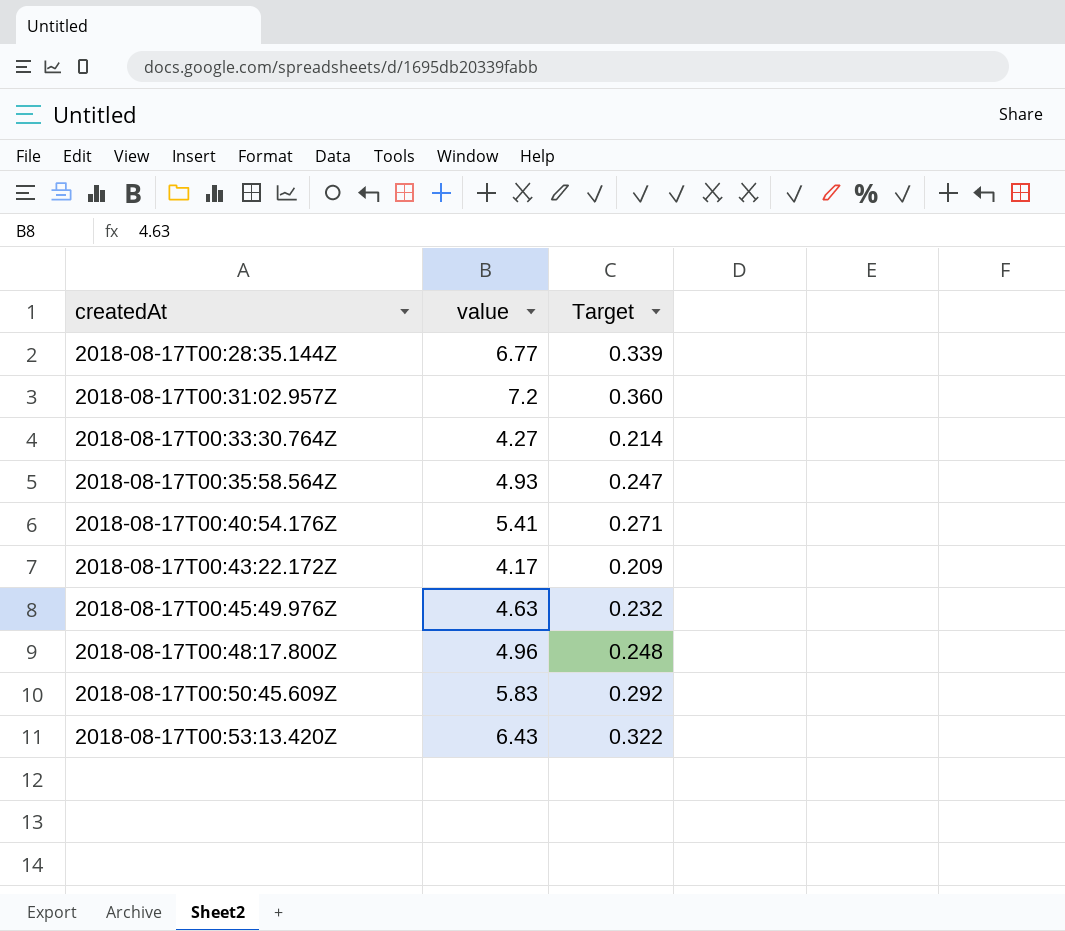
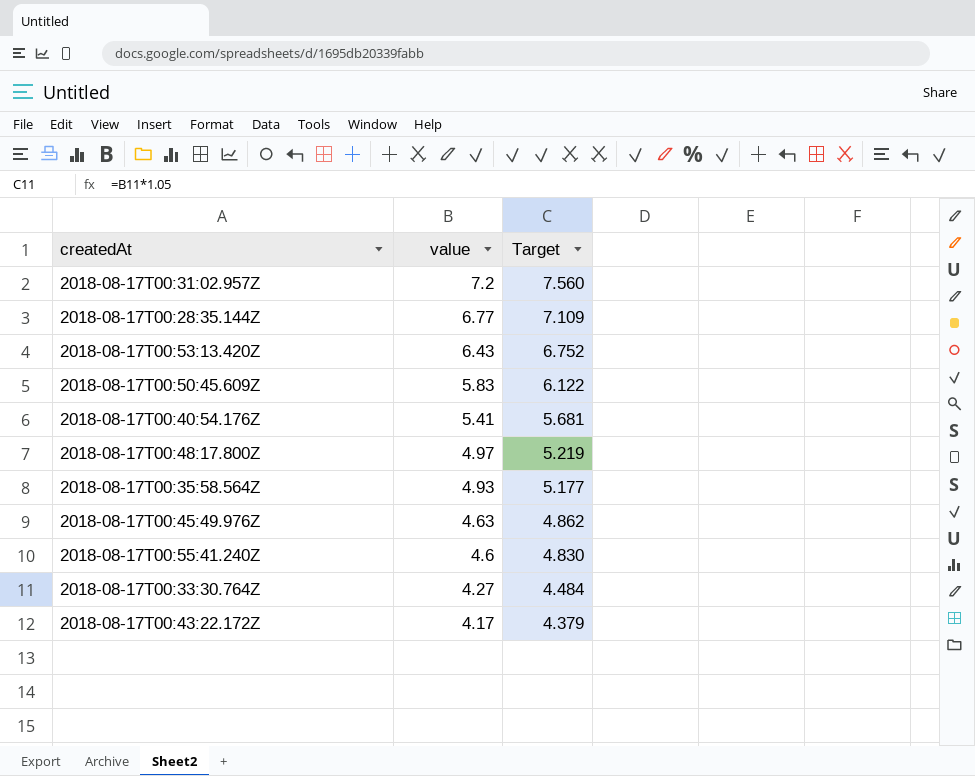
row order: createdAt ascending -> value descending
column Target | formula: [value] * 0.05 -> [value] * 1.05
2018-08-17T00:48:17.800Z | value: 4.96 -> 4.97
row 2018-08-17T00:55:41.240Z: none -> 4.6 | 4.830

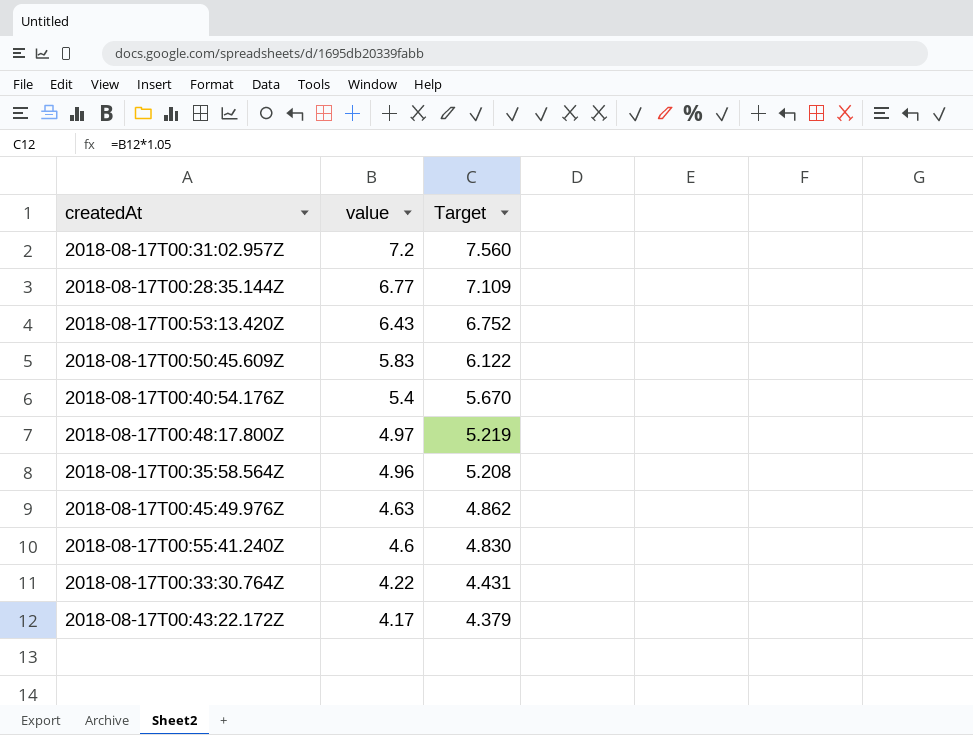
2018-08-17T00:40:54.176Z | value: 5.41 -> 5.4
2018-08-17T00:40:54.176Z | Target: 5.681 -> 5.670
2018-08-17T00:35:58.564Z | value: 4.93 -> 4.96
2018-08-17T00:35:58.564Z | Target: 5.177 -> 5.208
2018-08-17T00:33:30.764Z | value: 4.27 -> 4.22
2018-08-17T00:33:30.764Z | Target: 4.484 -> 4.431

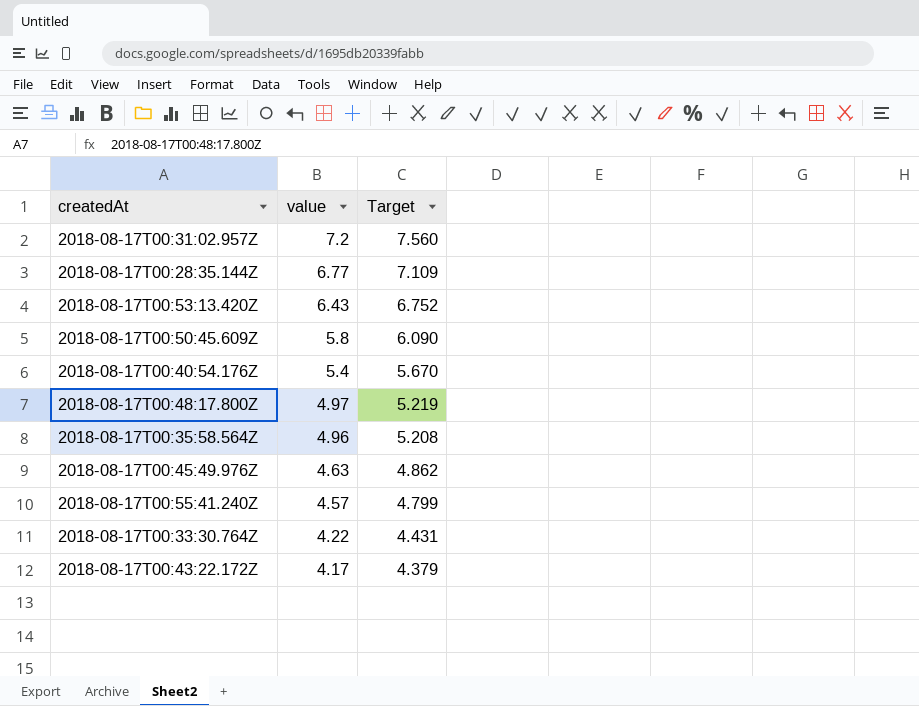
2018-08-17T00:50:45.609Z | value: 5.83 -> 5.8
2018-08-17T00:50:45.609Z | Target: 6.122 -> 6.090
2018-08-17T00:55:41.240Z | value: 4.6 -> 4.57
2018-08-17T00:55:41.240Z | Target: 4.830 -> 4.799

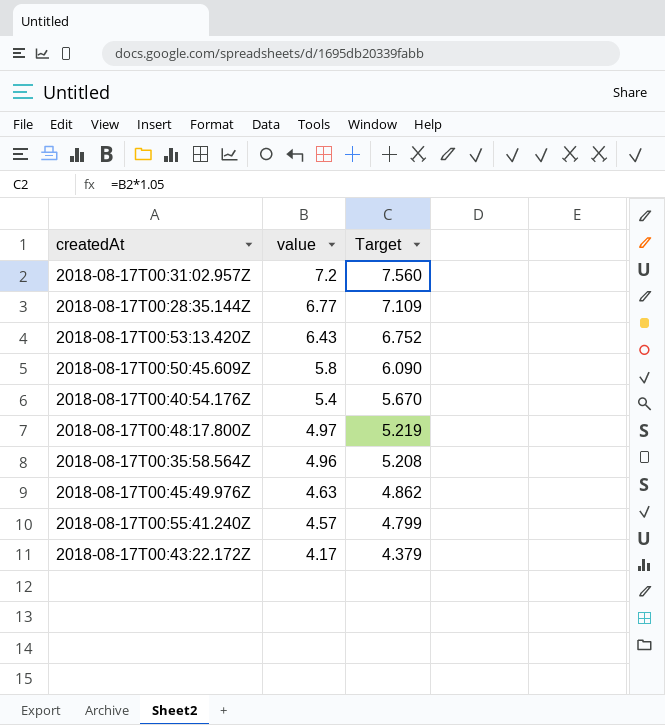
row 2018-08-17T00:33:30.764Z: 4.22 | 4.431 -> none

